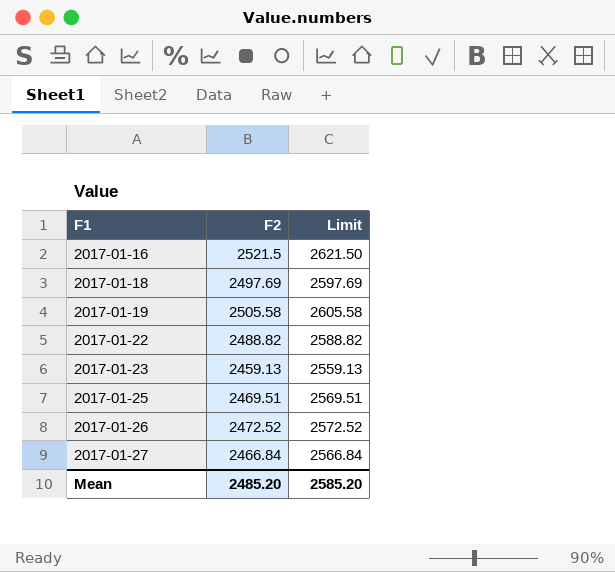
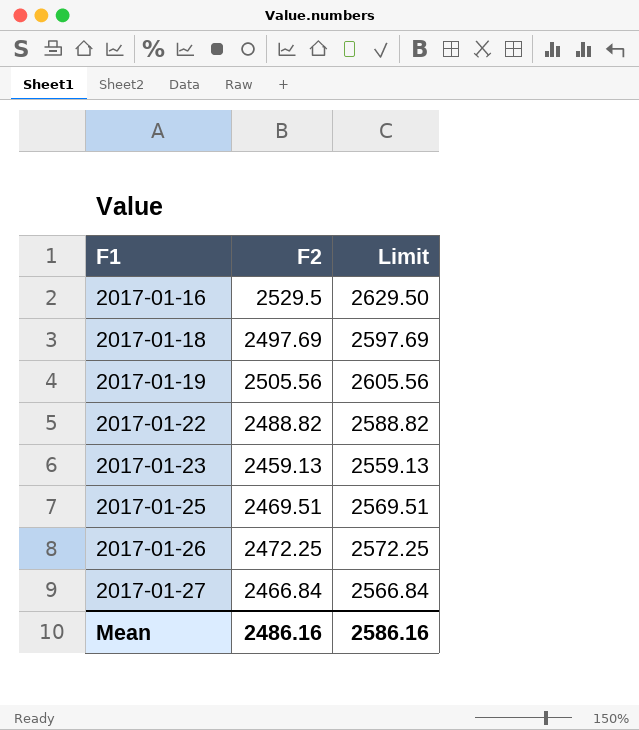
2017-01-16 | F2: 2521.5 -> 2529.5
2017-01-16 | Limit: 2621.50 -> 2629.50
2017-01-19 | F2: 2505.58 -> 2505.56
2017-01-19 | Limit: 2605.58 -> 2605.56
2017-01-26 | F2: 2472.52 -> 2472.25
2017-01-26 | Limit: 2572.52 -> 2572.25
Mean | F2: 2485.20 -> 2486.16
Mean | Limit: 2585.20 -> 2586.16

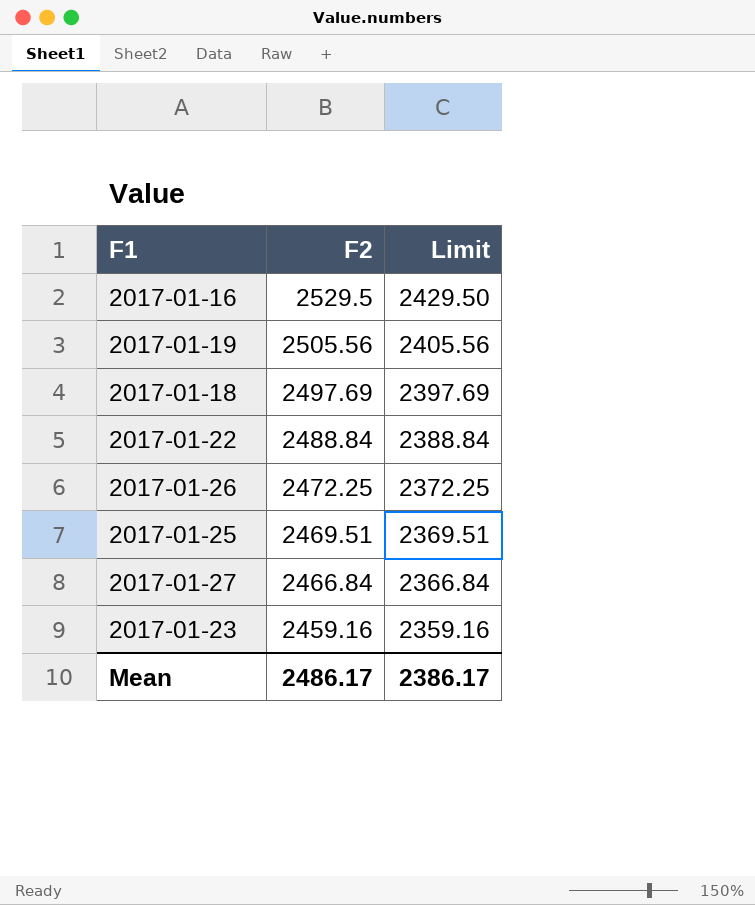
row order: F1 ascending -> F2 descending
column Limit | formula: [F2] + 100 -> [F2] - 100
2017-01-22 | F2: 2488.82 -> 2488.84
2017-01-23 | F2: 2459.13 -> 2459.16
Mean | F2: 2486.16 -> 2486.17
Mean | Limit: 2586.16 -> 2386.17

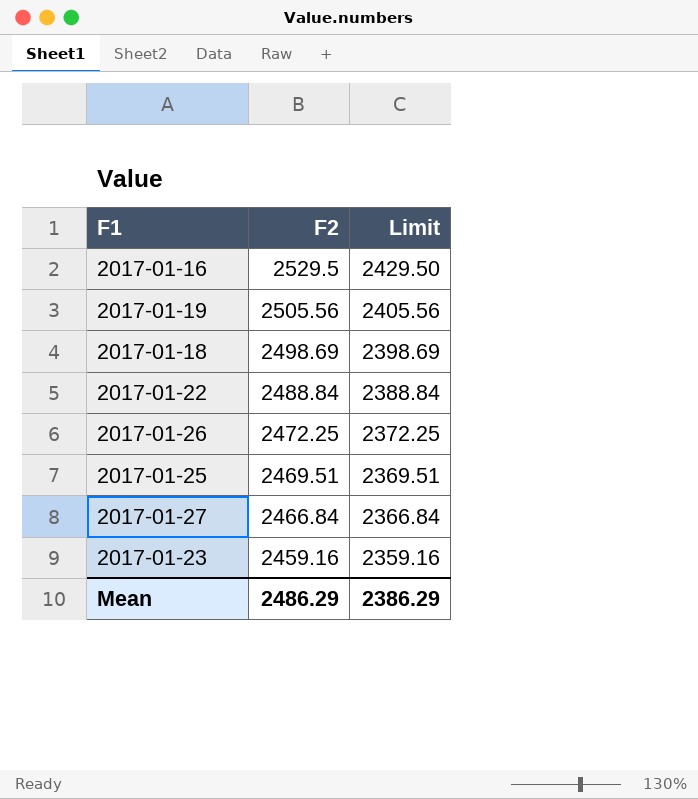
2017-01-18 | F2: 2497.69 -> 2498.69
2017-01-18 | Limit: 2397.69 -> 2398.69
Mean | F2: 2486.17 -> 2486.29
Mean | Limit: 2386.17 -> 2386.29

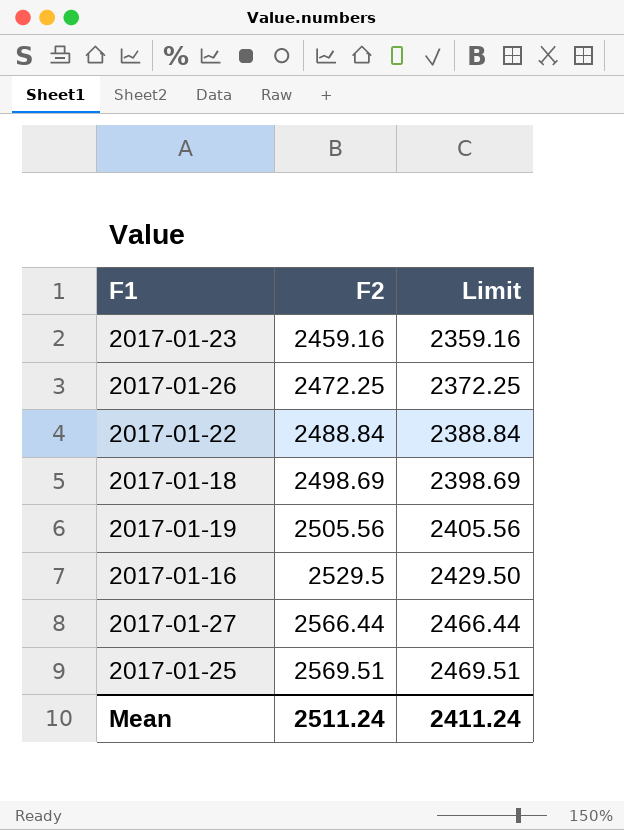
row order: F2 descending -> F2 ascending
2017-01-27 | F2: 2466.84 -> 2566.44
2017-01-27 | Limit: 2366.84 -> 2466.44
2017-01-25 | F2: 2469.51 -> 2569.51
2017-01-25 | Limit: 2369.51 -> 2469.51
Mean | F2: 2486.29 -> 2511.24
Mean | Limit: 2386.29 -> 2411.24

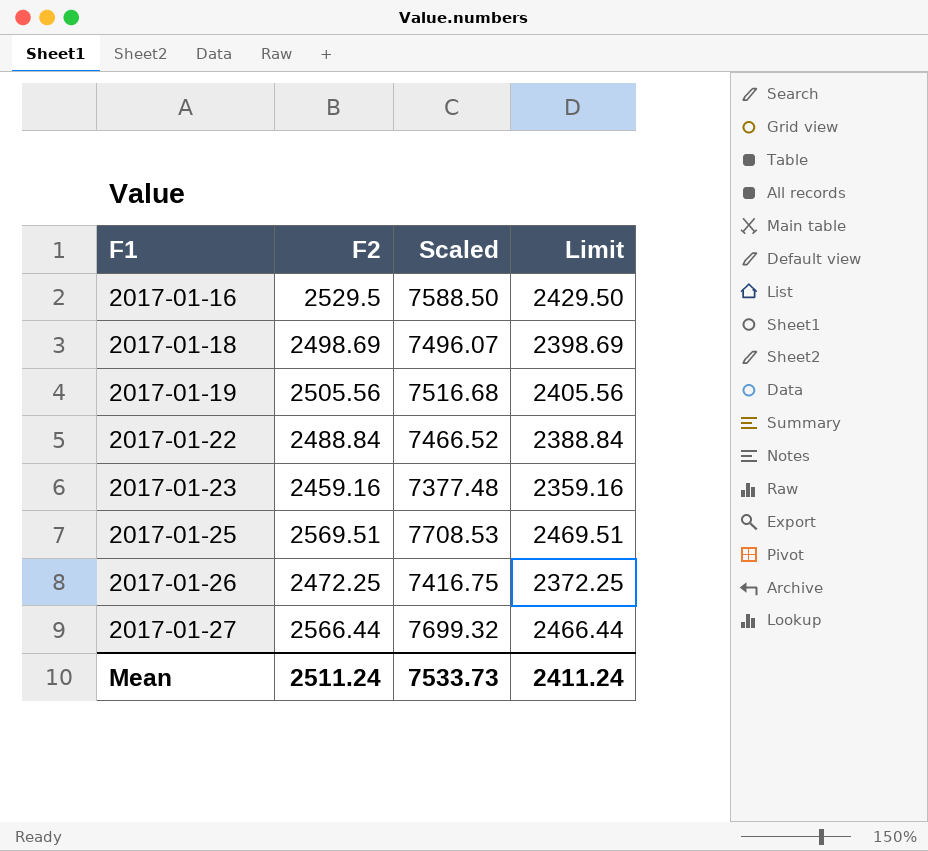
row order: F2 ascending -> F1 ascending
column Scaled | formula: none -> [F2] * 3

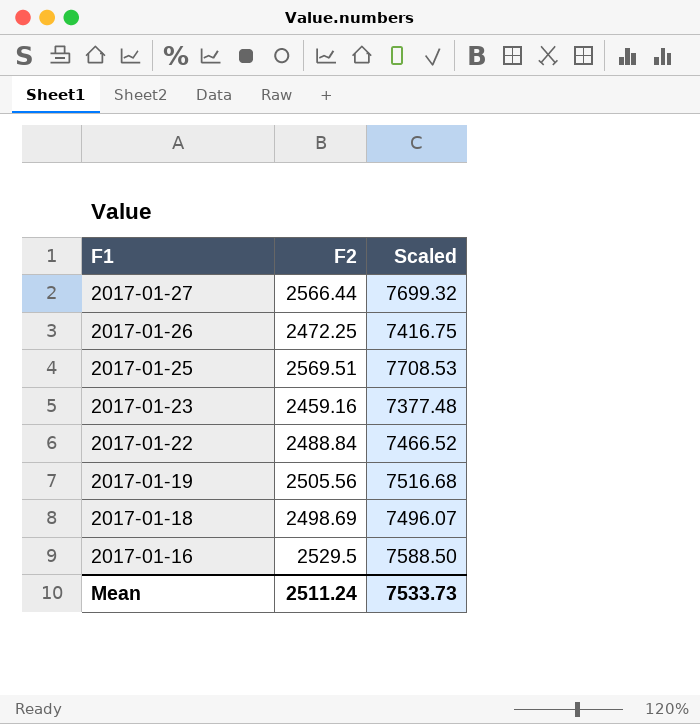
row order: F1 ascending -> F1 descending
column Limit | formula: [F2] - 100 -> none

